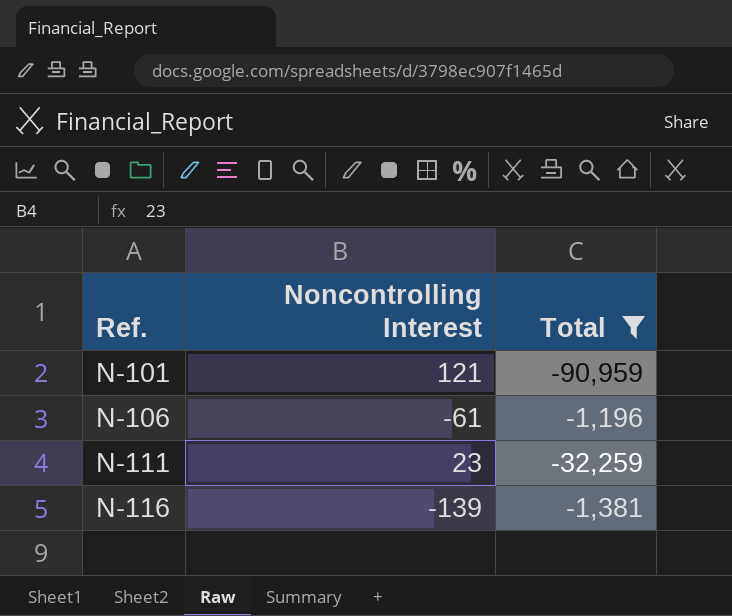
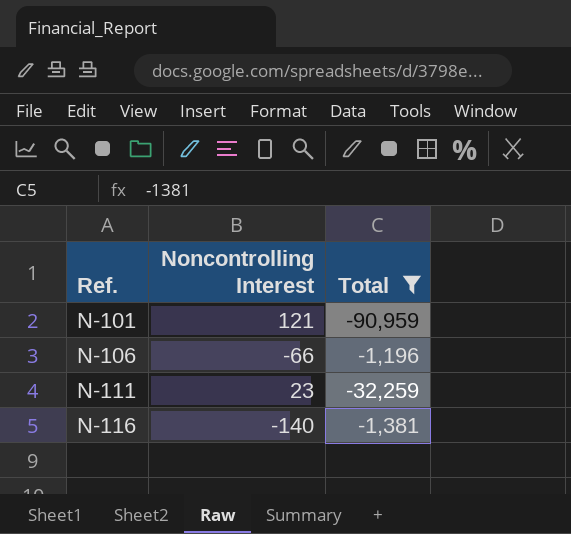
N-106 | Noncontrolling Interest: -61 -> -66
N-116 | Noncontrolling Interest: -139 -> -140

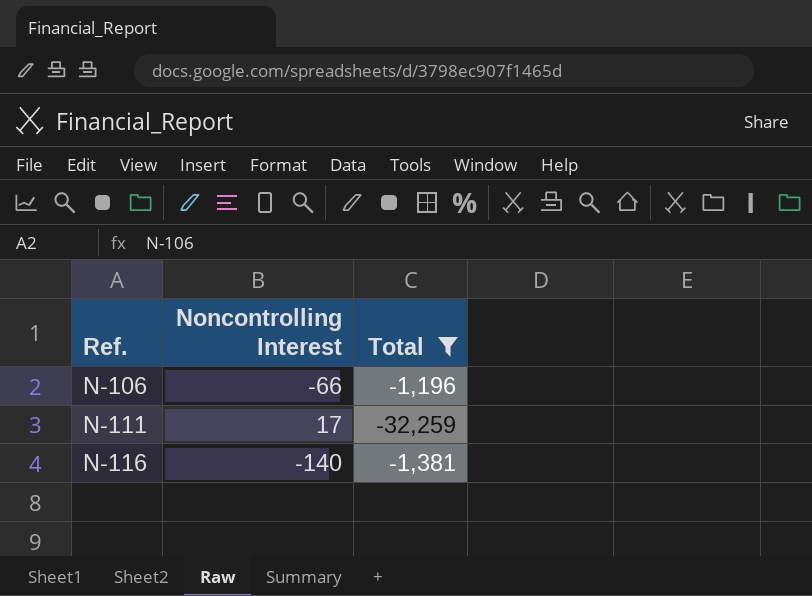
row N-101: 121 | -90,959 -> none
N-111 | Noncontrolling Interest: 23 -> 17

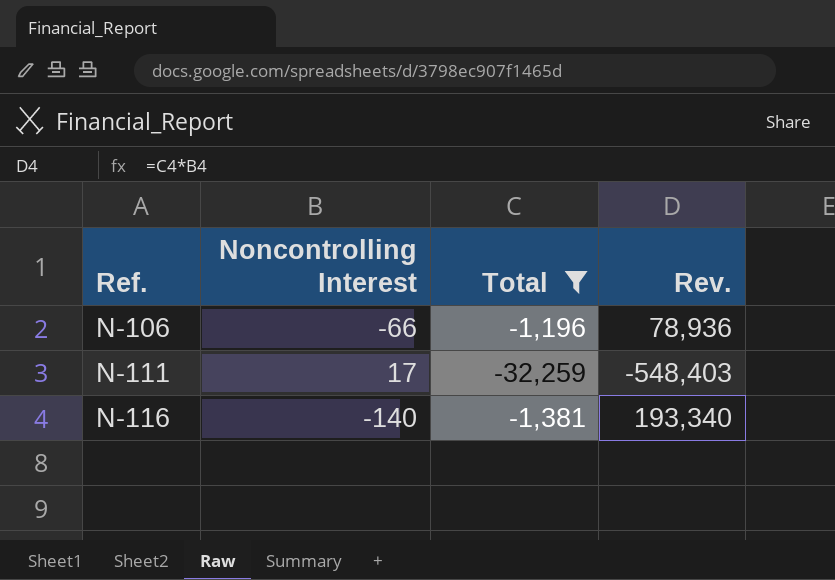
column Rev. | formula: none -> [Noncontrolling Interest] * [Total]

